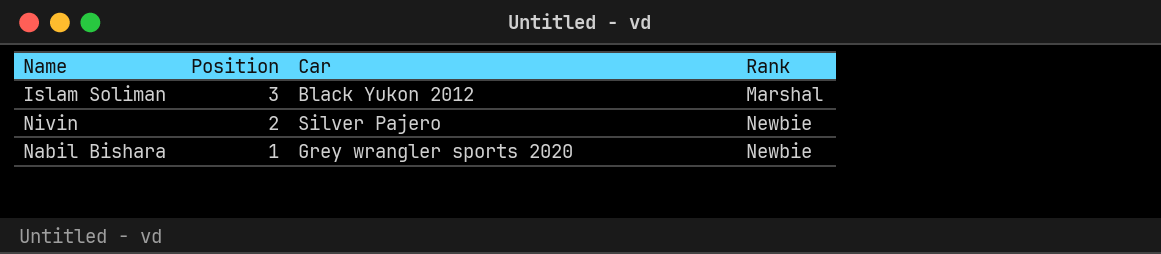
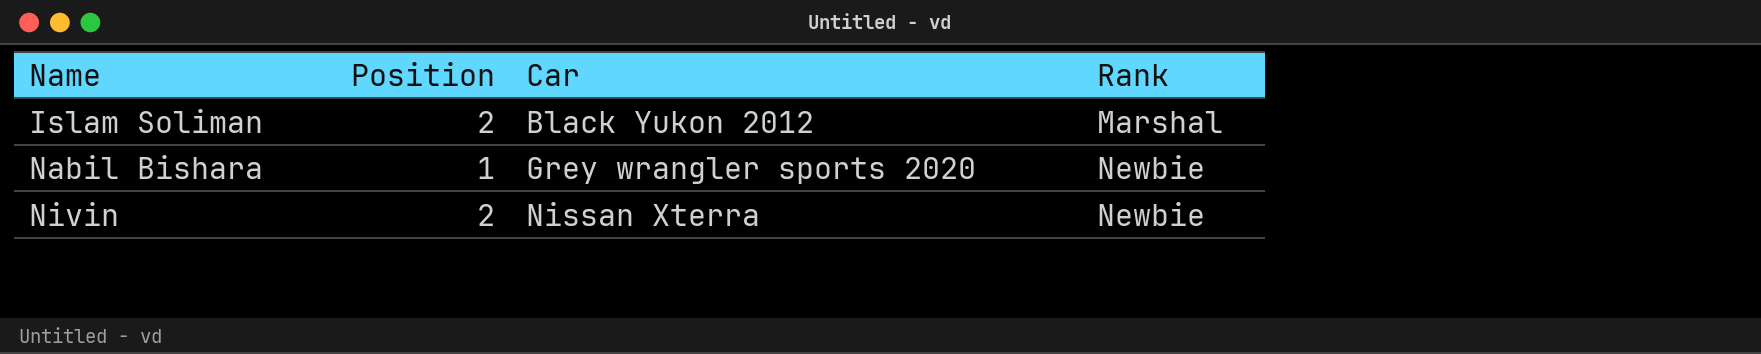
row order: Position descending -> Name ascending
Islam Soliman | Position: 3 -> 2
Nivin | Car: Silver Pajero -> Nissan Xterra

